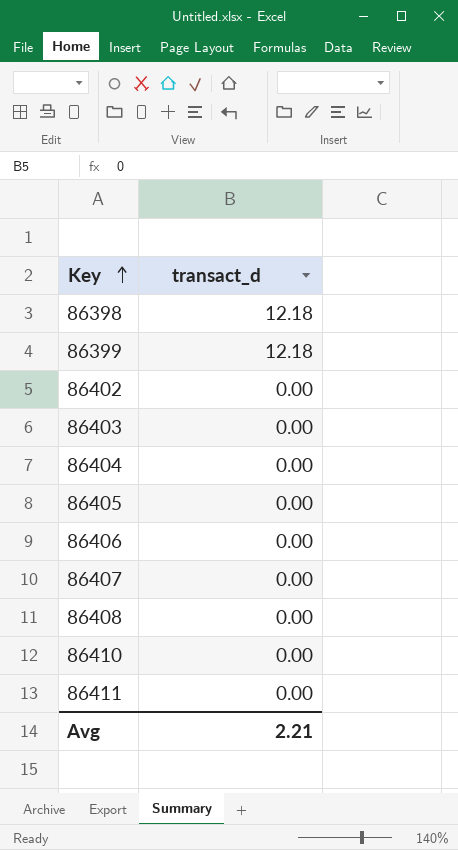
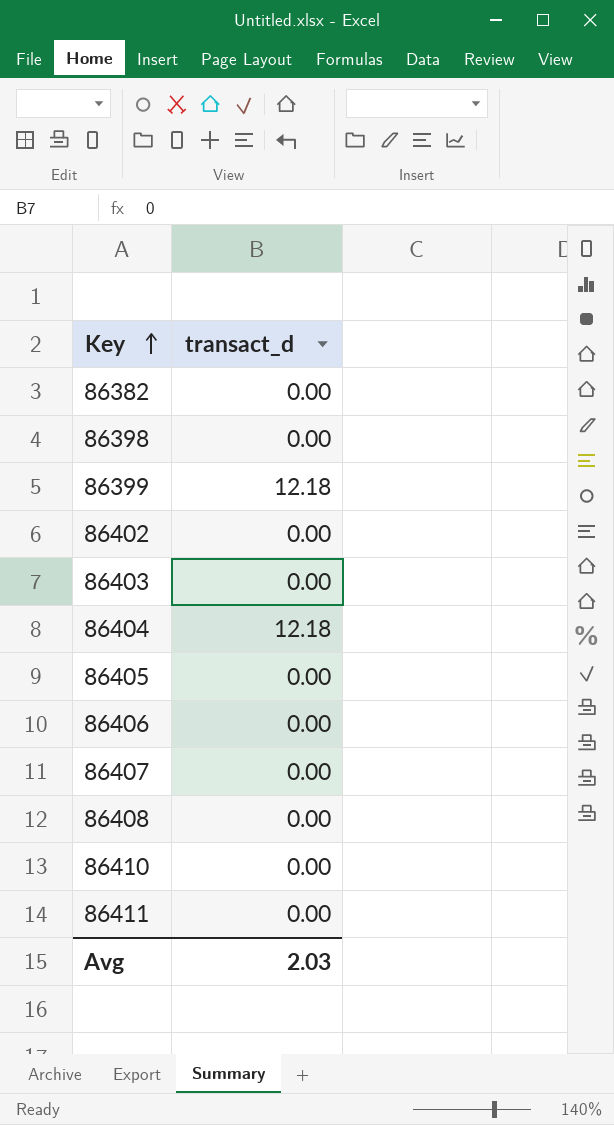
row 86382: none -> 0.00
86398 | transact_d: 12.18 -> 0.00
86404 | transact_d: 0.00 -> 12.18
Avg | transact_d: 2.21 -> 2.03

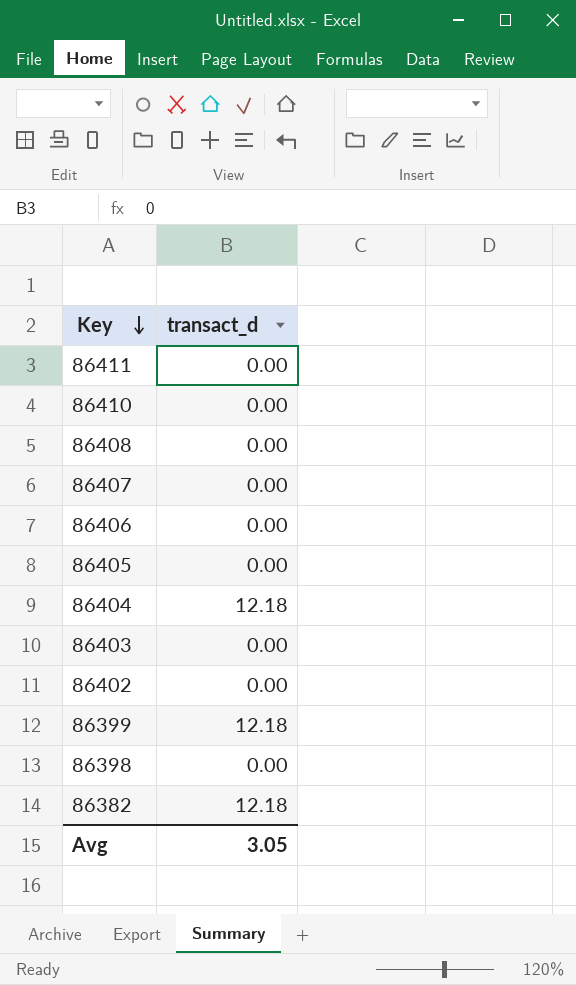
row order: Key ascending -> Key descending
86382 | transact_d: 0.00 -> 12.18
Avg | transact_d: 2.03 -> 3.05

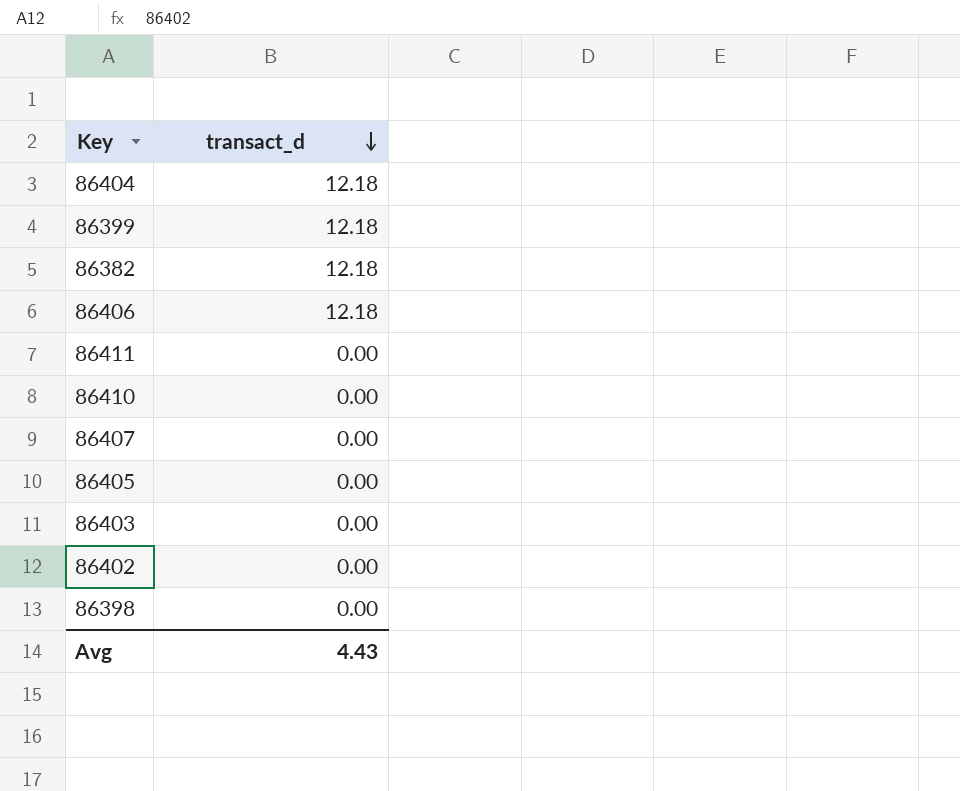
row order: Key descending -> transact_d descending
row 86408: 0.00 -> none
86406 | transact_d: 0.00 -> 12.18
Avg | transact_d: 3.05 -> 4.43

